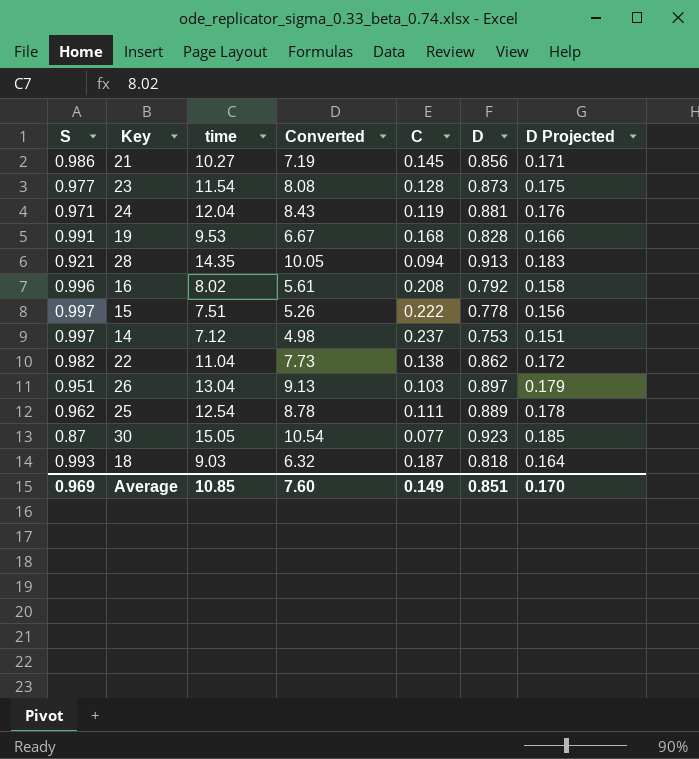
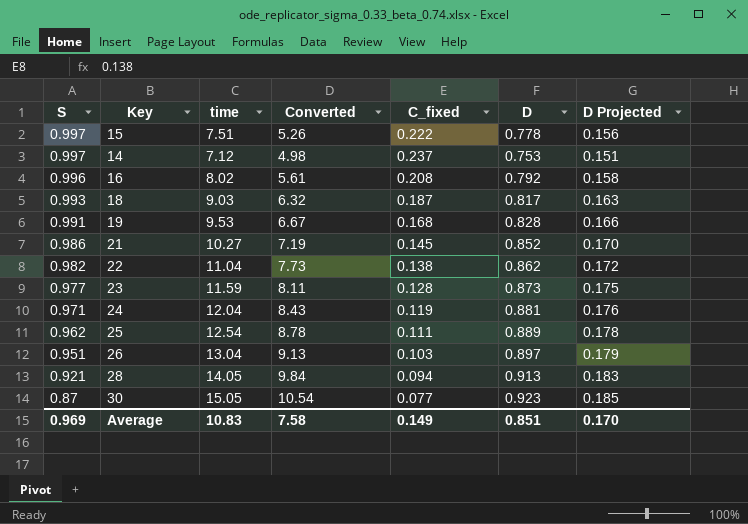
row order: none -> S descending
column name: C -> C_fixed
18 | D: 0.818 -> 0.817
18 | D Projected: 0.164 -> 0.163
21 | D: 0.856 -> 0.852
21 | D Projected: 0.171 -> 0.170
23 | time: 11.54 -> 11.59
23 | Converted: 8.08 -> 8.11
28 | time: 14.35 -> 14.05
28 | Converted: 10.05 -> 9.84
Average | time: 10.85 -> 10.83
Average | Converted: 7.60 -> 7.58

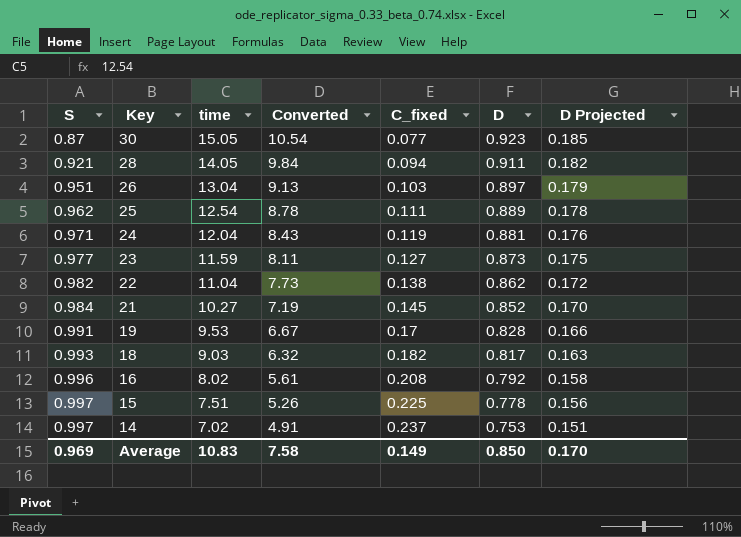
row order: S descending -> S ascending
28 | D: 0.913 -> 0.911
28 | D Projected: 0.183 -> 0.182
23 | C_fixed: 0.128 -> 0.127
21 | S: 0.986 -> 0.984
19 | C_fixed: 0.168 -> 0.17
18 | C_fixed: 0.187 -> 0.182
15 | C_fixed: 0.222 -> 0.225
14 | time: 7.12 -> 7.02
14 | Converted: 4.98 -> 4.91
Average | D: 0.851 -> 0.850

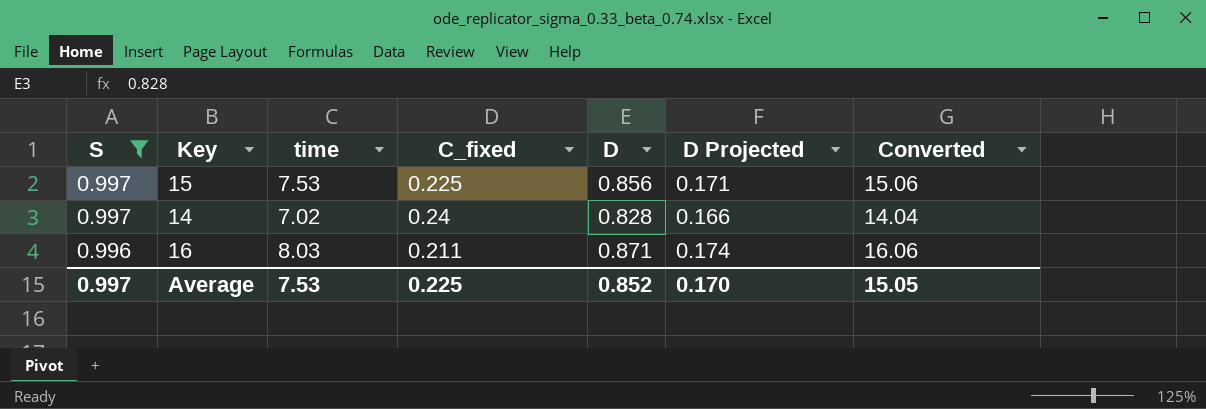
filter: none -> S >= 0.996
row order: S ascending -> S descending
column Converted | formula: [time] * 0.7 -> [time] * 2
column Converted | position: 4 -> 7
15 | time: 7.51 -> 7.53
15 | D: 0.778 -> 0.856
15 | D Projected: 0.156 -> 0.171
14 | C_fixed: 0.237 -> 0.24
14 | D: 0.753 -> 0.828
14 | D Projected: 0.151 -> 0.166
16 | time: 8.02 -> 8.03
16 | C_fixed: 0.208 -> 0.211
16 | D: 0.792 -> 0.871
16 | D Projected: 0.158 -> 0.174
Average | S: 0.969 -> 0.997
Average | time: 10.83 -> 7.53
Average | C_fixed: 0.149 -> 0.225
Average | D: 0.850 -> 0.852
Average | Converted: 7.58 -> 15.05

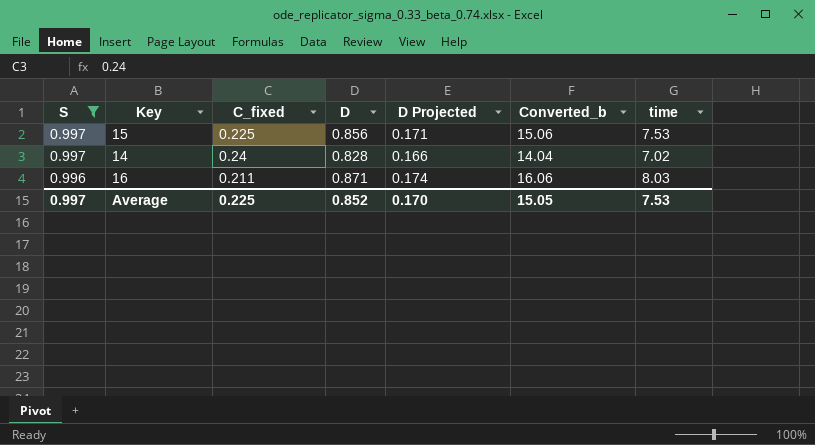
column name: Converted -> Converted_b
column time | position: 3 -> 7

